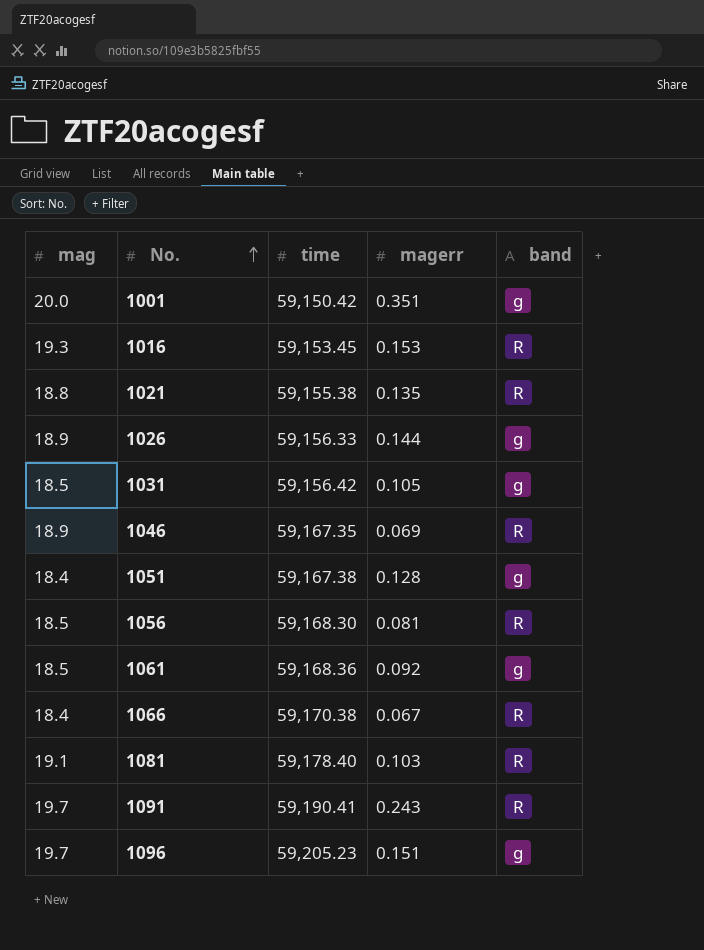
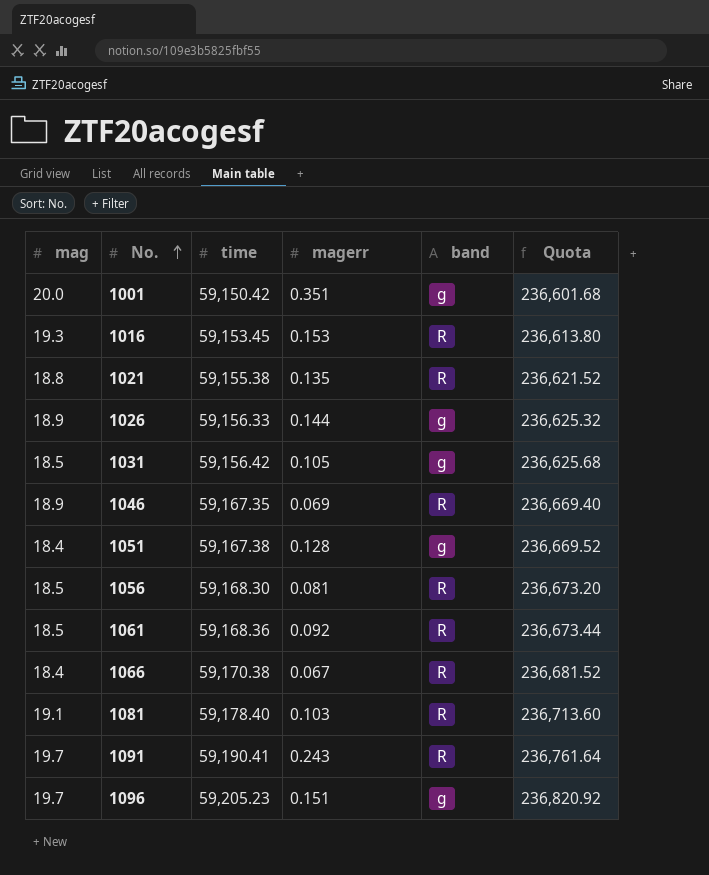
column Quota | formula: none -> [time] * 4
1061 | band: g -> R

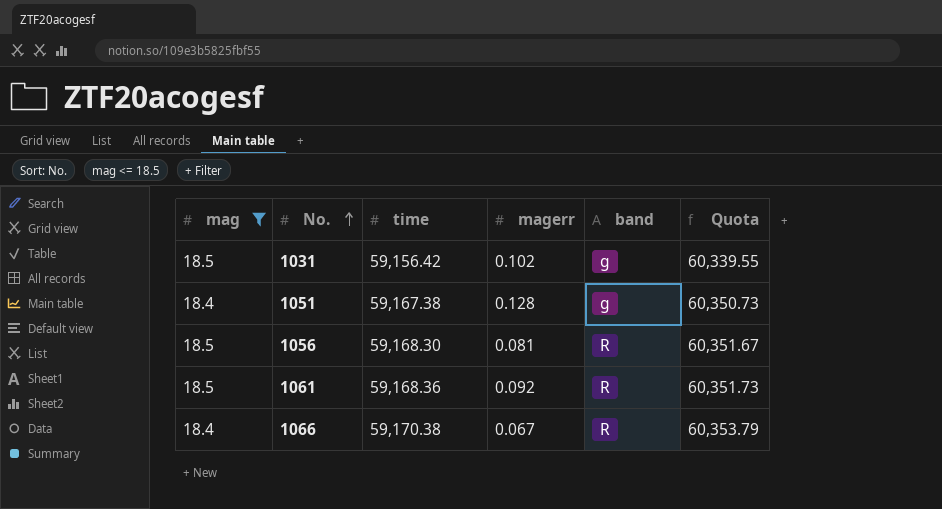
filter: none -> mag <= 18.5
column Quota | formula: [time] * 4 -> [time] * 1.02
1031 | magerr: 0.105 -> 0.102

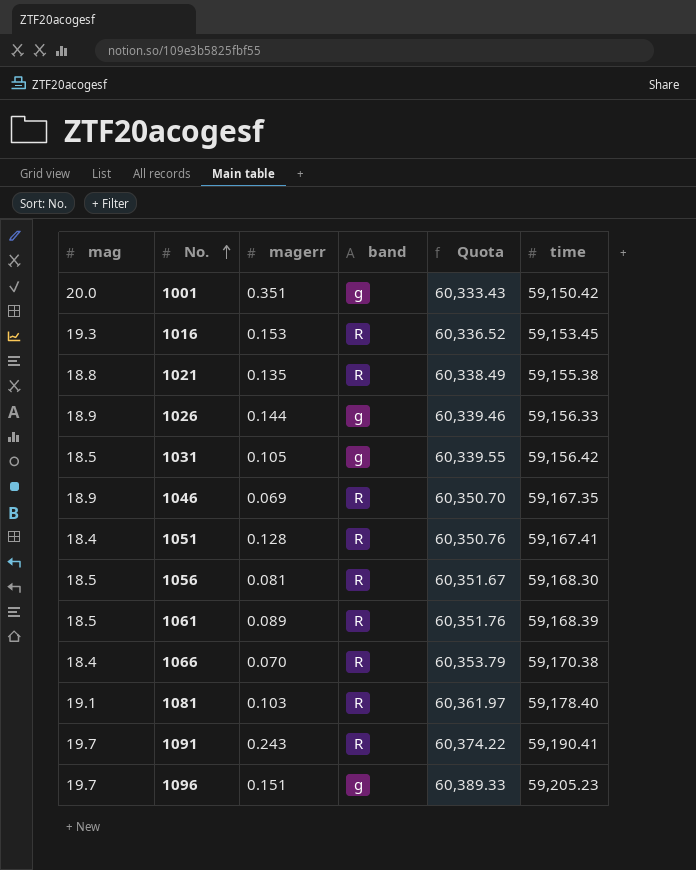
filter: mag <= 18.5 -> none
column time | position: 3 -> 6
1031 | magerr: 0.102 -> 0.105
1051 | band: g -> R
1051 | Quota: 60,350.73 -> 60,350.76
1051 | time: 59,167.38 -> 59,167.41
1061 | magerr: 0.092 -> 0.089
1061 | Quota: 60,351.73 -> 60,351.76
1061 | time: 59,168.36 -> 59,168.39
1066 | magerr: 0.067 -> 0.070

